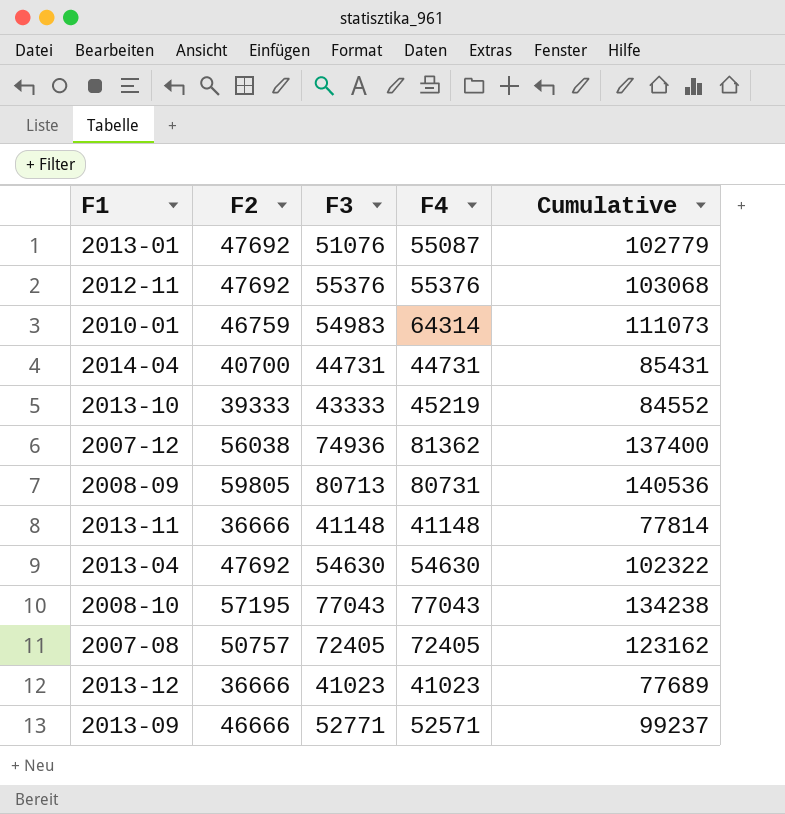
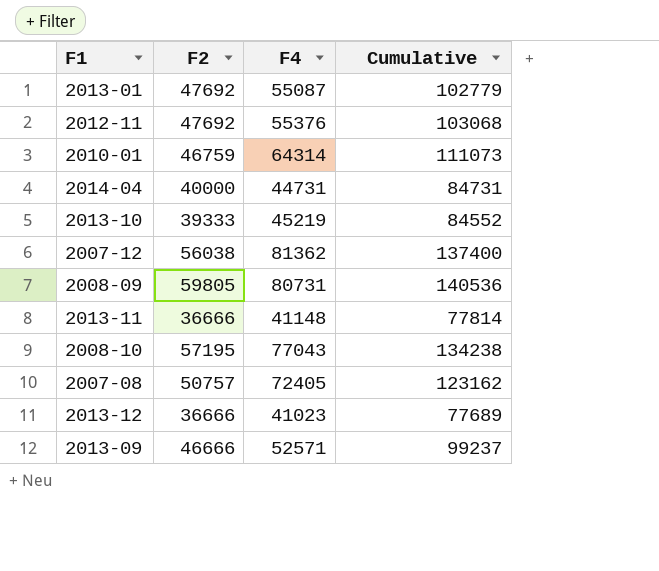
column F3 | position: 3 -> none
row 2013-04: 47692 | 54630 | 54630 | 102322 -> none
2014-04 | F2: 40700 -> 40000
2014-04 | Cumulative: 85431 -> 84731

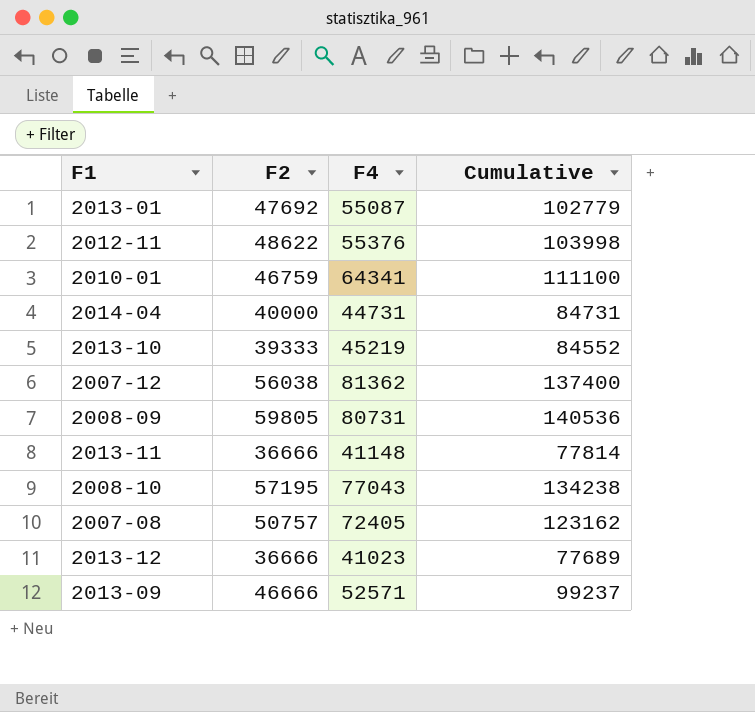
2012-11 | F2: 47692 -> 48622
2012-11 | Cumulative: 103068 -> 103998
2010-01 | F4: 64314 -> 64341
2010-01 | Cumulative: 111073 -> 111100

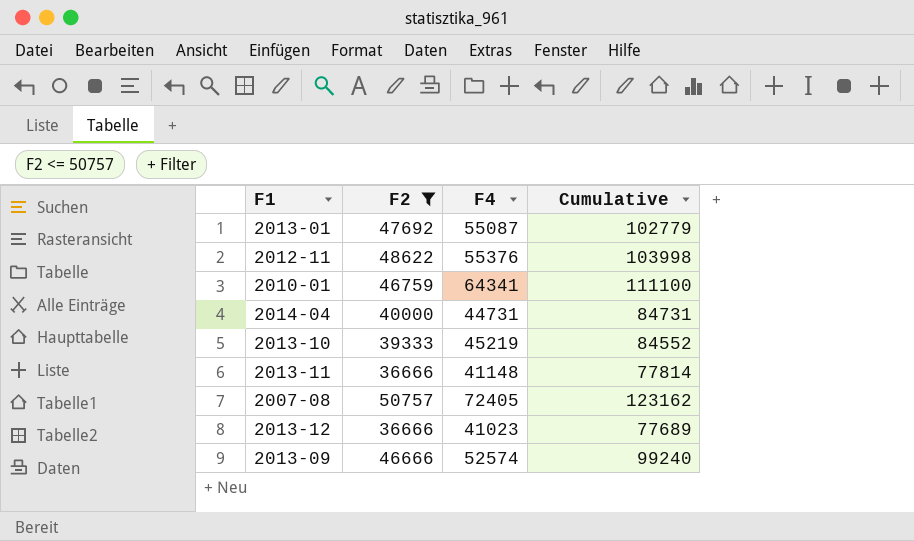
filter: none -> F2 <= 50757
2013-09 | F4: 52571 -> 52574
2013-09 | Cumulative: 99237 -> 99240

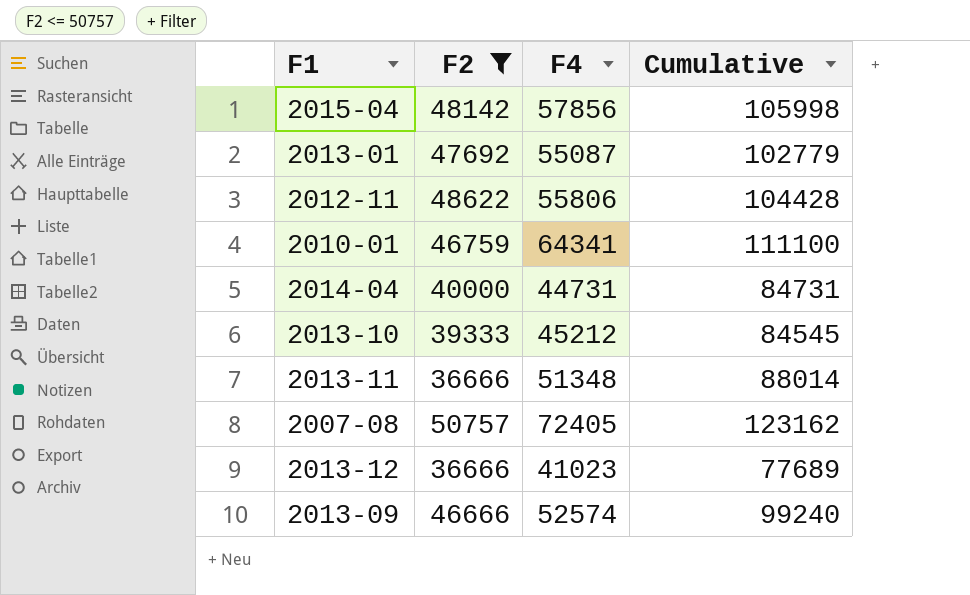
row 2015-04: none -> 48142 | 57856 | 105998
2012-11 | F4: 55376 -> 55806
2012-11 | Cumulative: 103998 -> 104428
2013-10 | F4: 45219 -> 45212
2013-10 | Cumulative: 84552 -> 84545
2013-11 | F4: 41148 -> 51348
2013-11 | Cumulative: 77814 -> 88014

